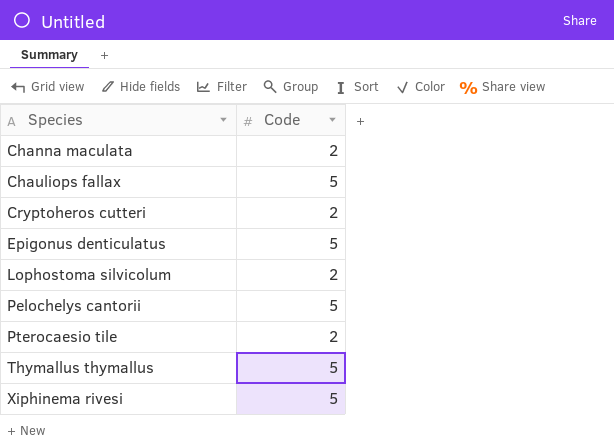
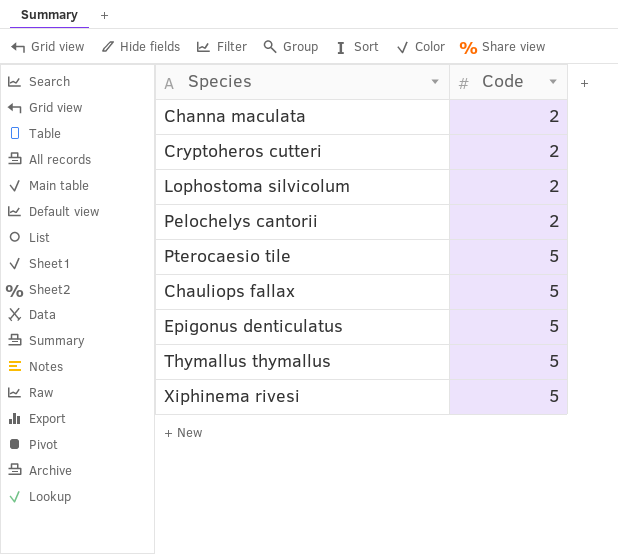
row order: Species ascending -> Code ascending
Pelochelys cantorii | Code: 5 -> 2
Pterocaesio tile | Code: 2 -> 5

